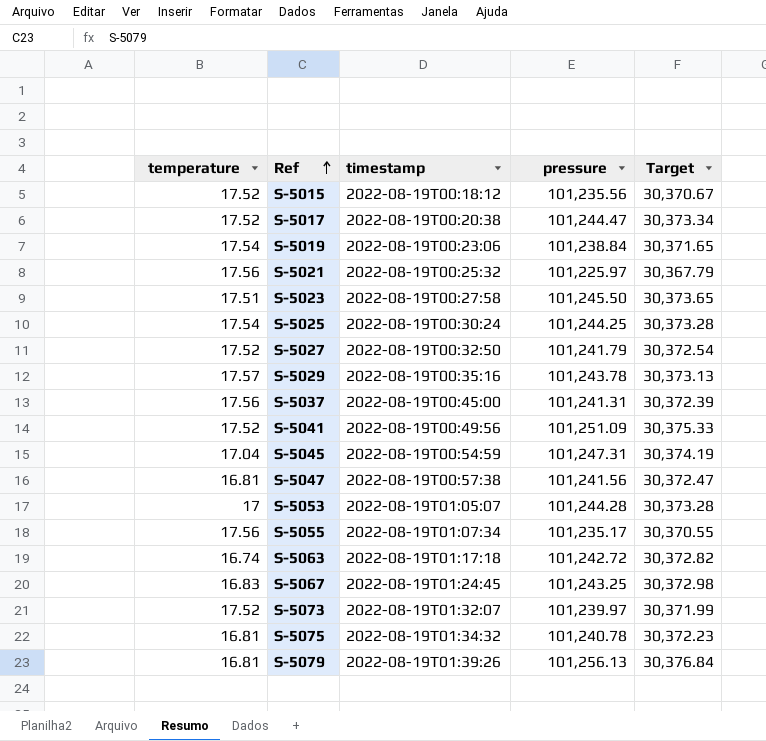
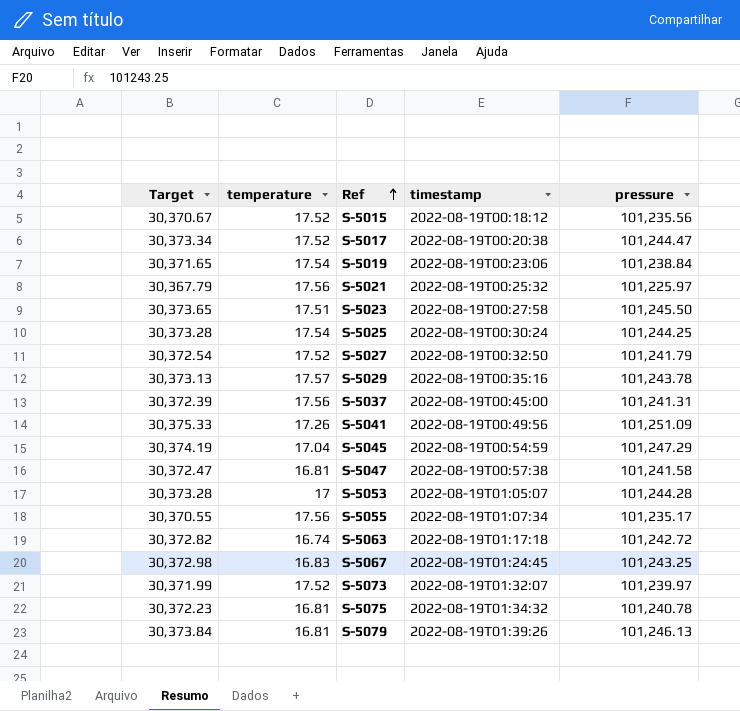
column Target | position: 5 -> 1
S-5041 | temperature: 17.52 -> 17.26
S-5045 | pressure: 101,247.31 -> 101,247.29
S-5047 | pressure: 101,241.56 -> 101,241.58
S-5079 | Target: 30,376.84 -> 30,373.84
S-5079 | pressure: 101,256.13 -> 101,246.13

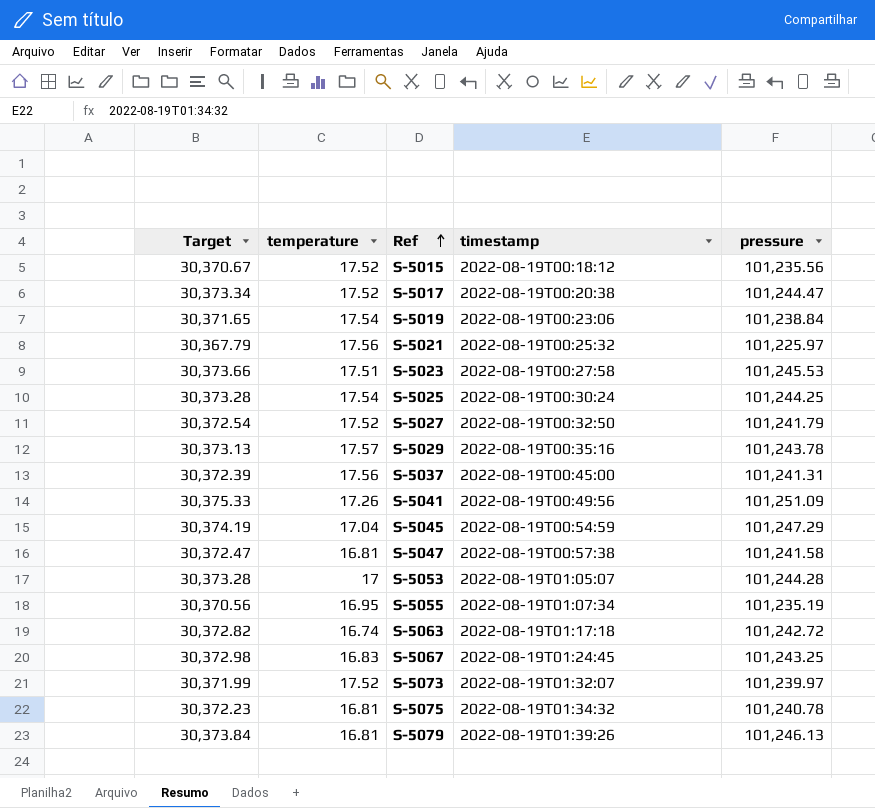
S-5023 | Target: 30,373.65 -> 30,373.66
S-5023 | pressure: 101,245.50 -> 101,245.53
S-5055 | Target: 30,370.55 -> 30,370.56
S-5055 | temperature: 17.56 -> 16.95
S-5055 | pressure: 101,235.17 -> 101,235.19

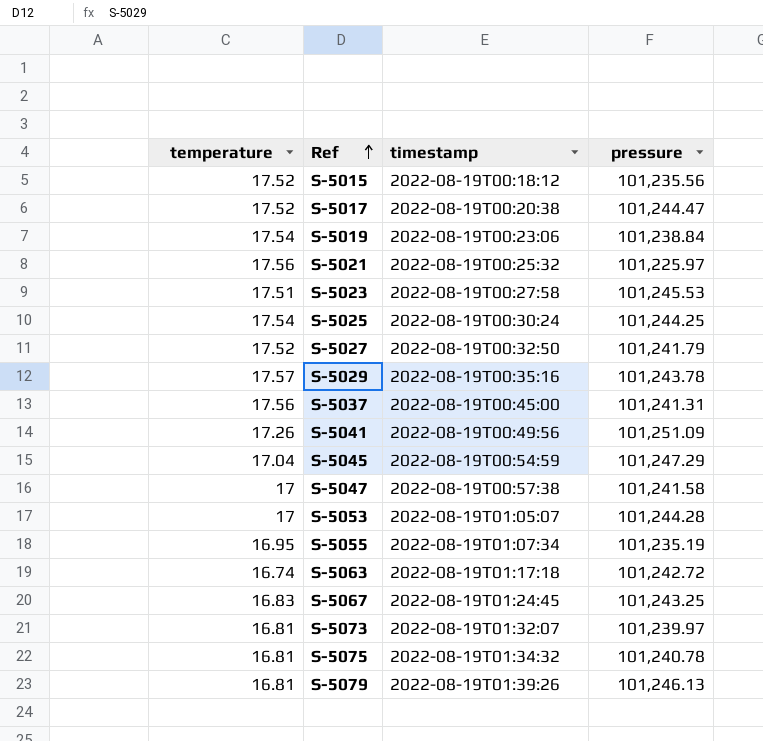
column Target | formula: [pressure] * 0.3 -> none
S-5047 | temperature: 16.81 -> 17
S-5073 | temperature: 17.52 -> 16.81

